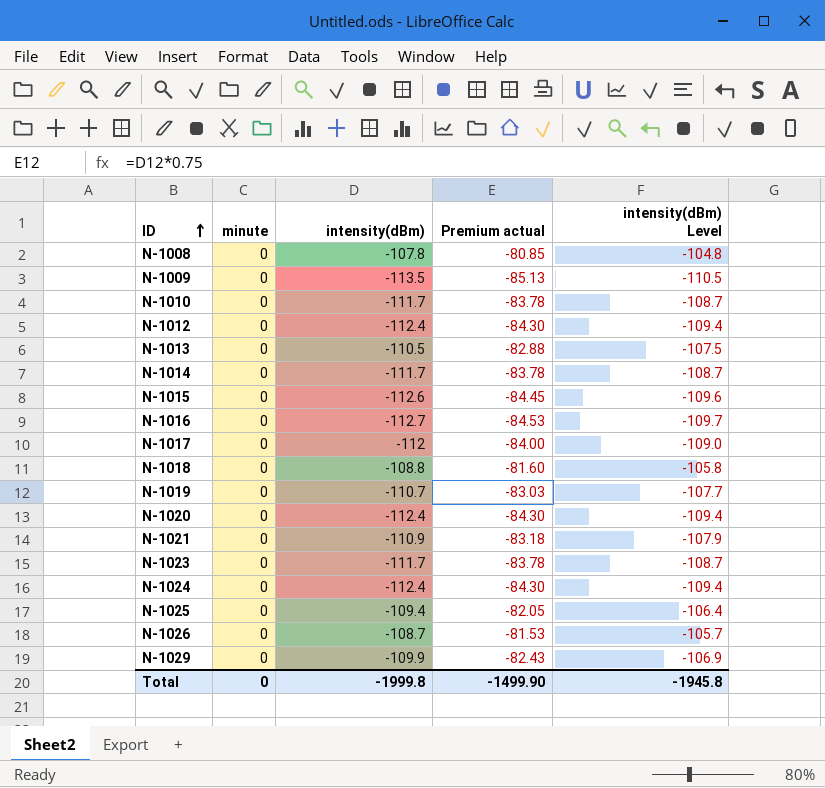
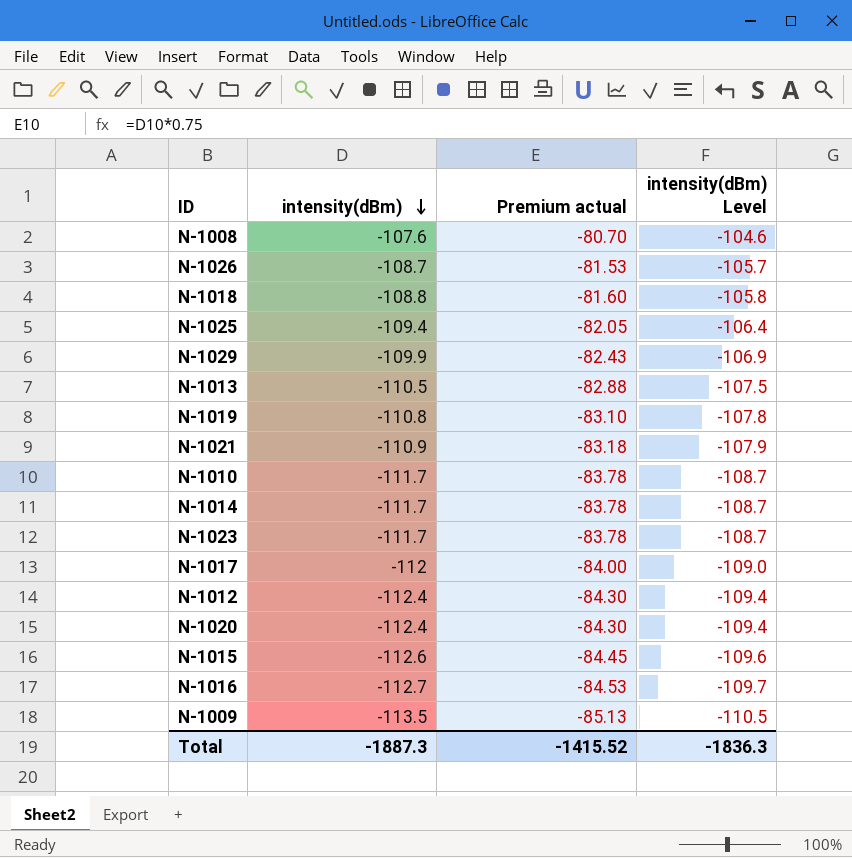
row order: ID ascending -> intensity(dBm) descending
column minute | position: 2 -> none
row N-1024: 0 | -112.4 | -84.30 | -109.4 -> none
N-1008 | intensity(dBm): -107.8 -> -107.6
N-1008 | Premium actual: -80.85 -> -80.70
N-1008 | intensity(dBm) Level: -104.8 -> -104.6
N-1019 | intensity(dBm): -110.7 -> -110.8
N-1019 | Premium actual: -83.03 -> -83.10
N-1019 | intensity(dBm) Level: -107.7 -> -107.8
Total | intensity(dBm): -1999.8 -> -1887.3
Total | Premium actual: -1499.90 -> -1415.52
Total | intensity(dBm) Level: -1945.8 -> -1836.3

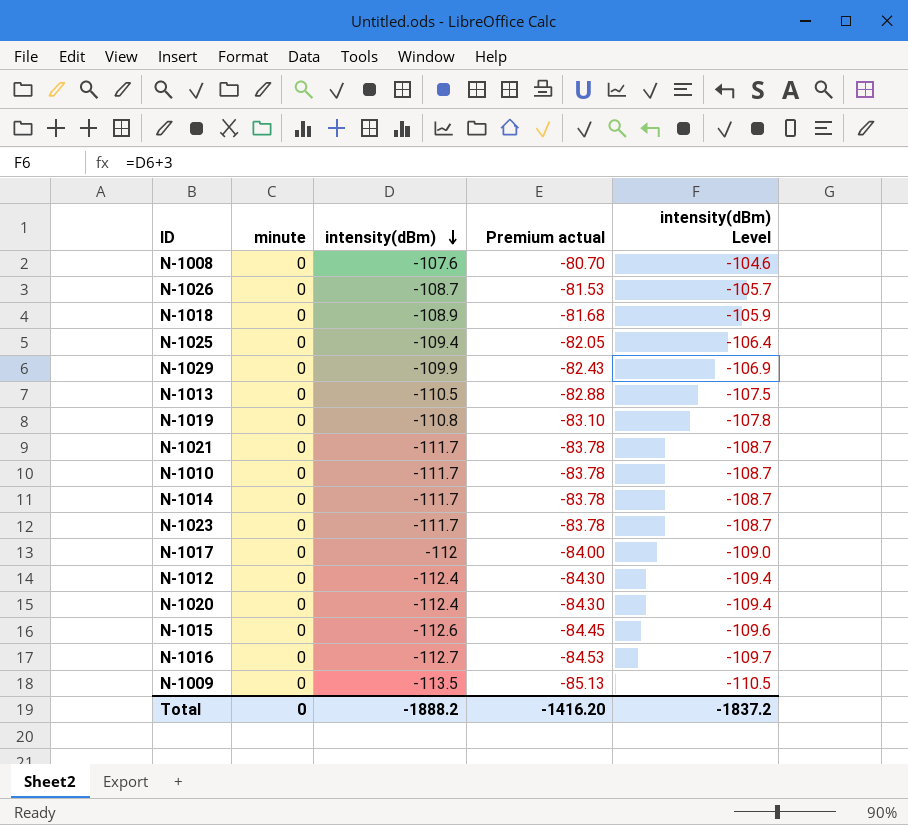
column minute | position: none -> 2
N-1018 | intensity(dBm): -108.8 -> -108.9
N-1018 | Premium actual: -81.60 -> -81.68
N-1018 | intensity(dBm) Level: -105.8 -> -105.9
N-1021 | intensity(dBm): -110.9 -> -111.7
N-1021 | Premium actual: -83.18 -> -83.78
N-1021 | intensity(dBm) Level: -107.9 -> -108.7
Total | intensity(dBm): -1887.3 -> -1888.2
Total | Premium actual: -1415.52 -> -1416.20
Total | intensity(dBm) Level: -1836.3 -> -1837.2

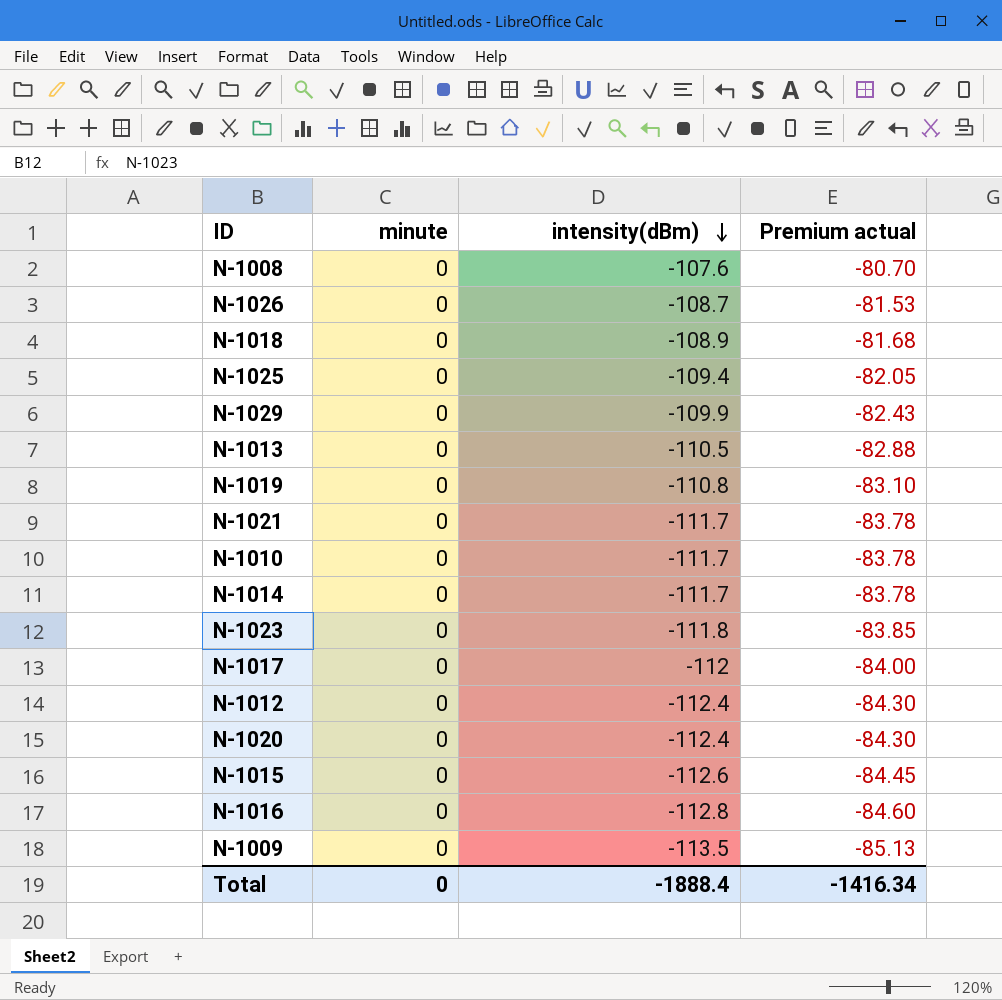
column intensity(dBm) Level | formula: [intensity(dBm)] + 3 -> none
N-1023 | intensity(dBm): -111.7 -> -111.8
N-1023 | Premium actual: -83.78 -> -83.85
N-1016 | intensity(dBm): -112.7 -> -112.8
N-1016 | Premium actual: -84.53 -> -84.60
Total | intensity(dBm): -1888.2 -> -1888.4
Total | Premium actual: -1416.20 -> -1416.34

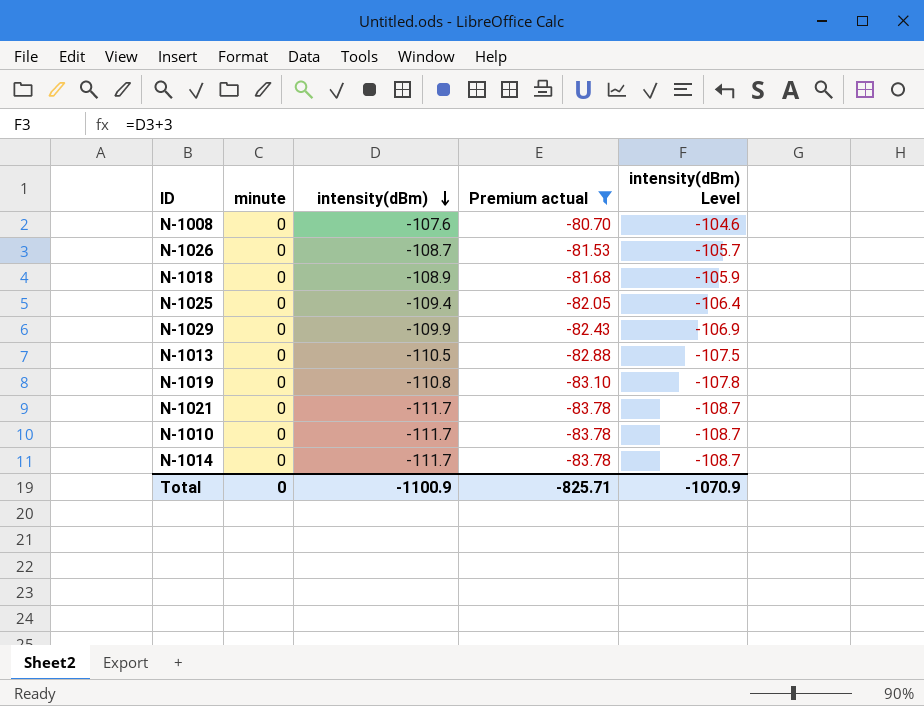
filter: none -> Premium actual >= -83.78
column intensity(dBm) Level | formula: none -> [intensity(dBm)] + 3
Total | intensity(dBm): -1888.4 -> -1100.9
Total | Premium actual: -1416.34 -> -825.71

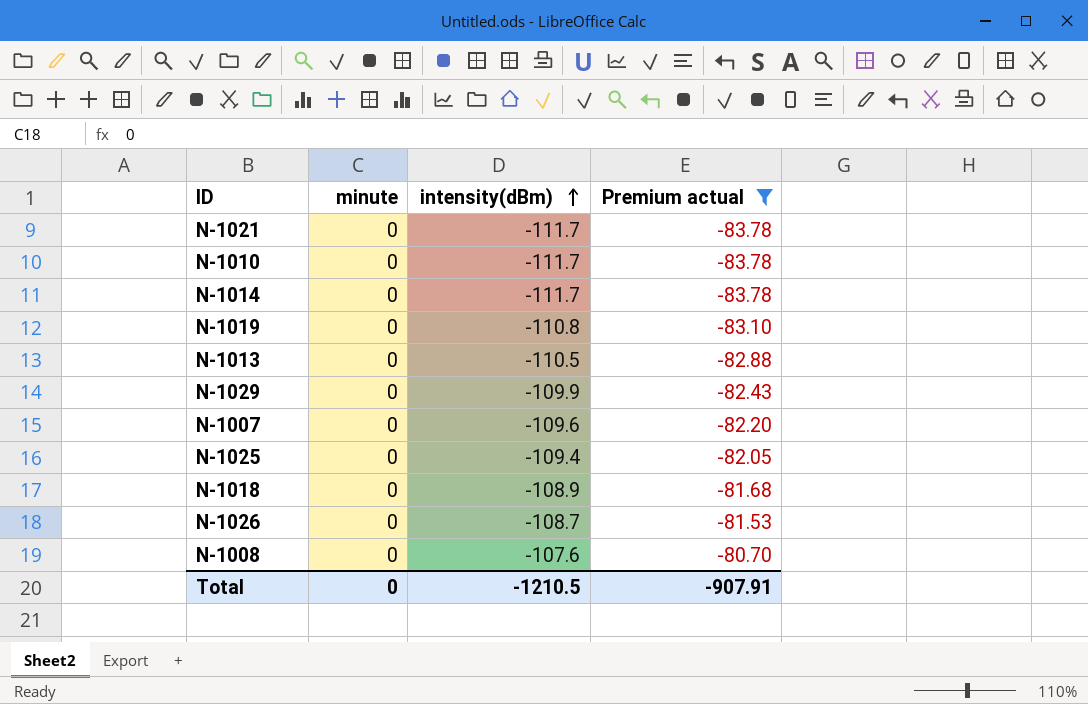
row order: intensity(dBm) descending -> intensity(dBm) ascending
column intensity(dBm) Level | formula: [intensity(dBm)] + 3 -> none
row N-1007: none -> 0 | -109.6 | -82.20
Total | intensity(dBm): -1100.9 -> -1210.5
Total | Premium actual: -825.71 -> -907.91

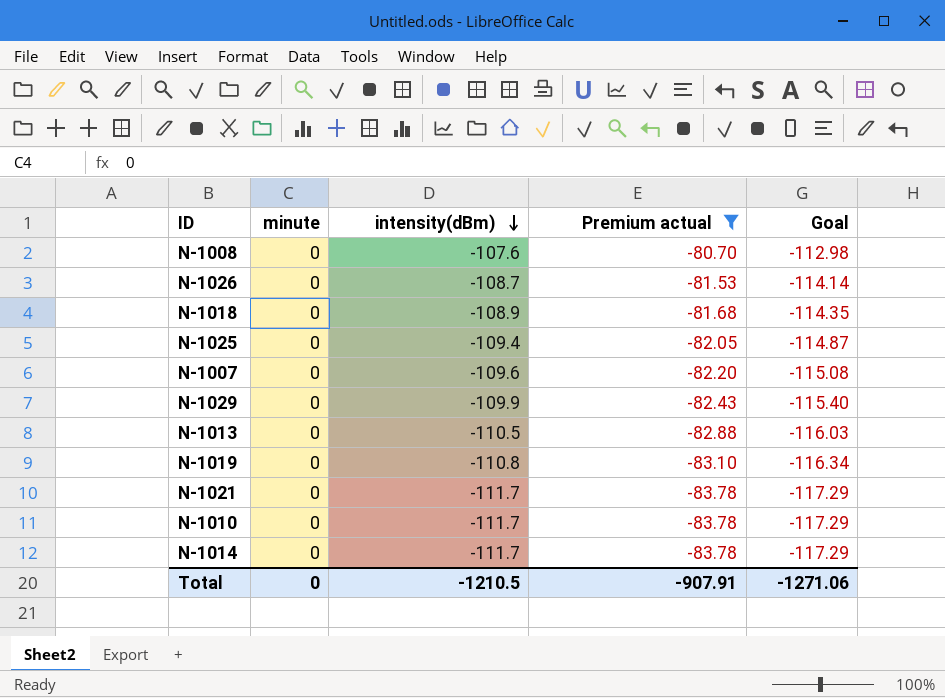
row order: intensity(dBm) ascending -> intensity(dBm) descending
column Goal | formula: none -> [intensity(dBm)] * 1.05

